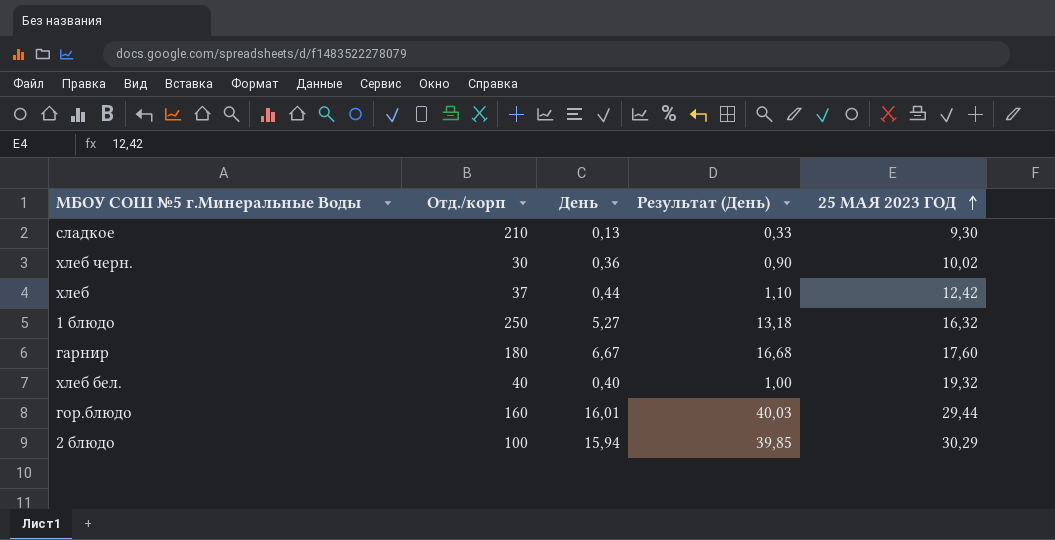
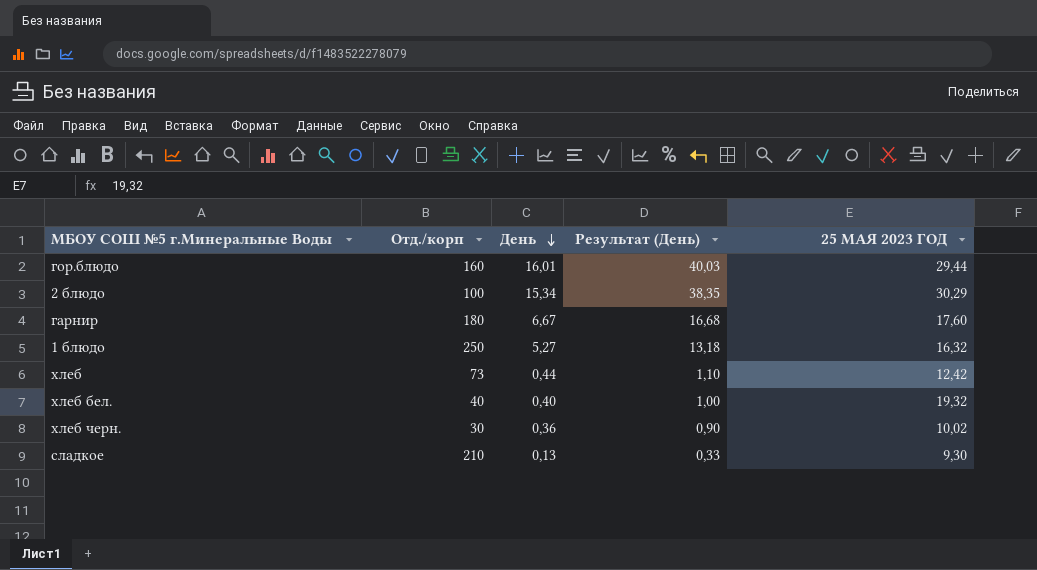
row order: 25 МАЯ 2023 ГОД ascending -> День descending
2 блюдо | День: 15,94 -> 15,34
2 блюдо | Результат (День): 39,85 -> 38,35
хлеб | Отд./корп: 37 -> 73

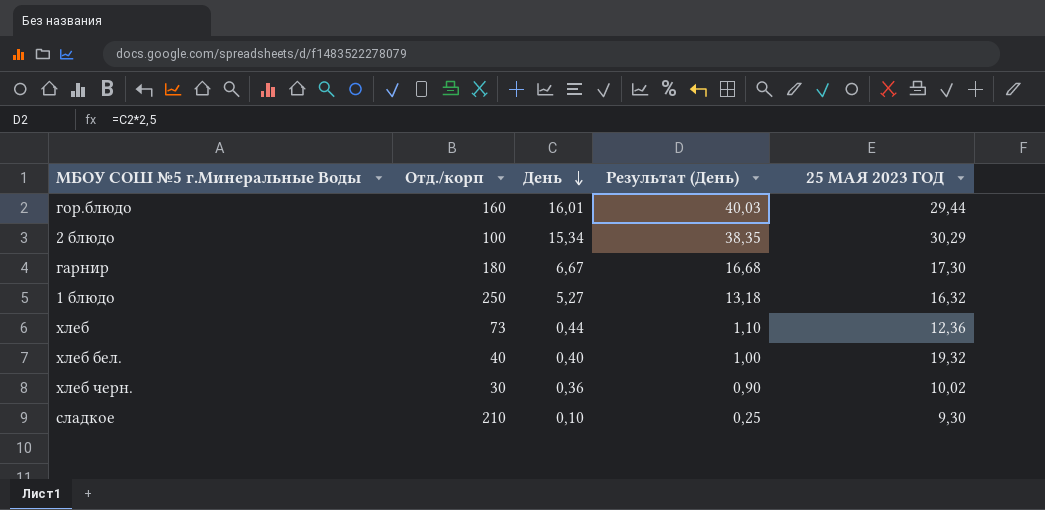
гарнир | 25 МАЯ 2023 ГОД: 17,60 -> 17,30
хлеб | 25 МАЯ 2023 ГОД: 12,42 -> 12,36
сладкое | День: 0,13 -> 0,10
сладкое | Результат (День): 0,33 -> 0,25

